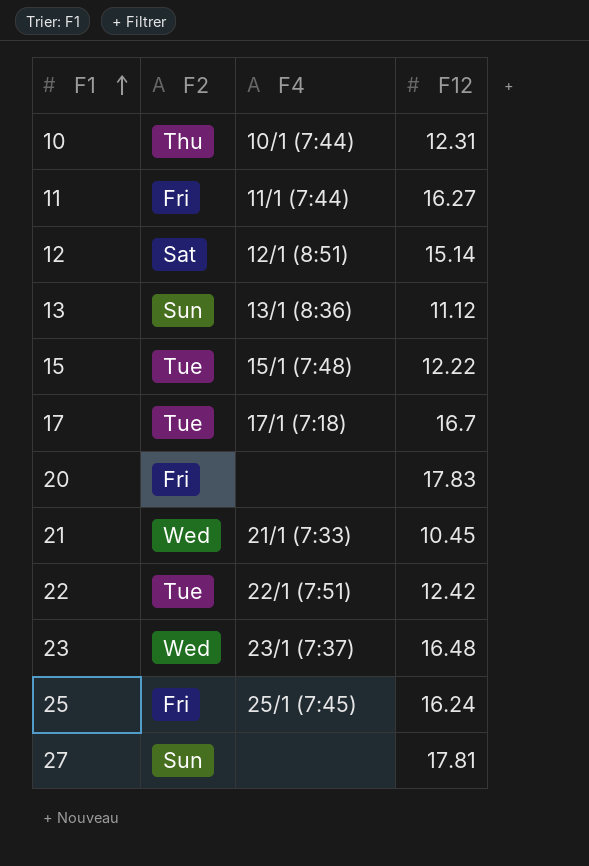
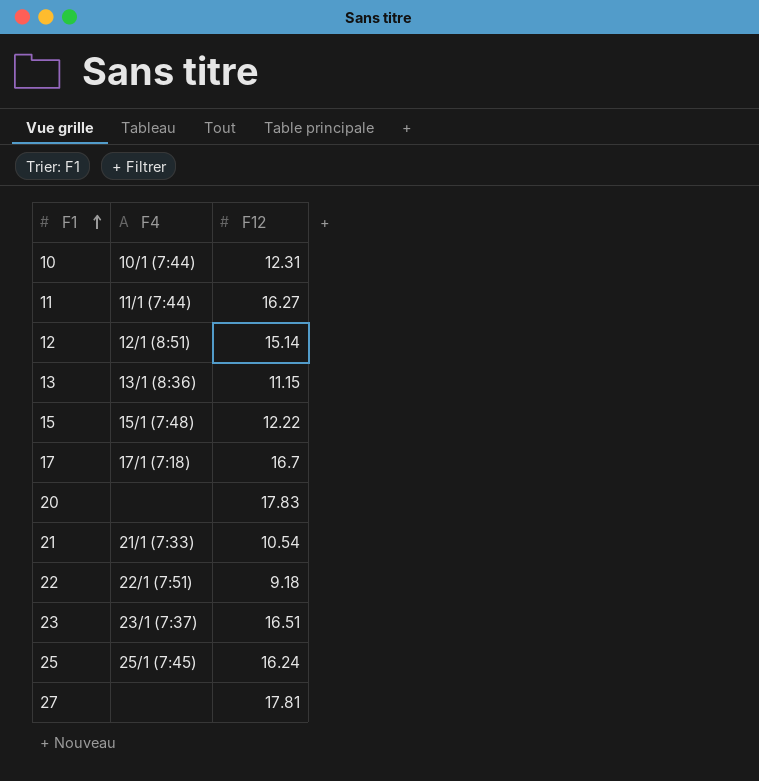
column F2 | position: 2 -> none
13 | F12: 11.12 -> 11.15
21 | F12: 10.45 -> 10.54
22 | F12: 12.42 -> 9.18
23 | F12: 16.48 -> 16.51

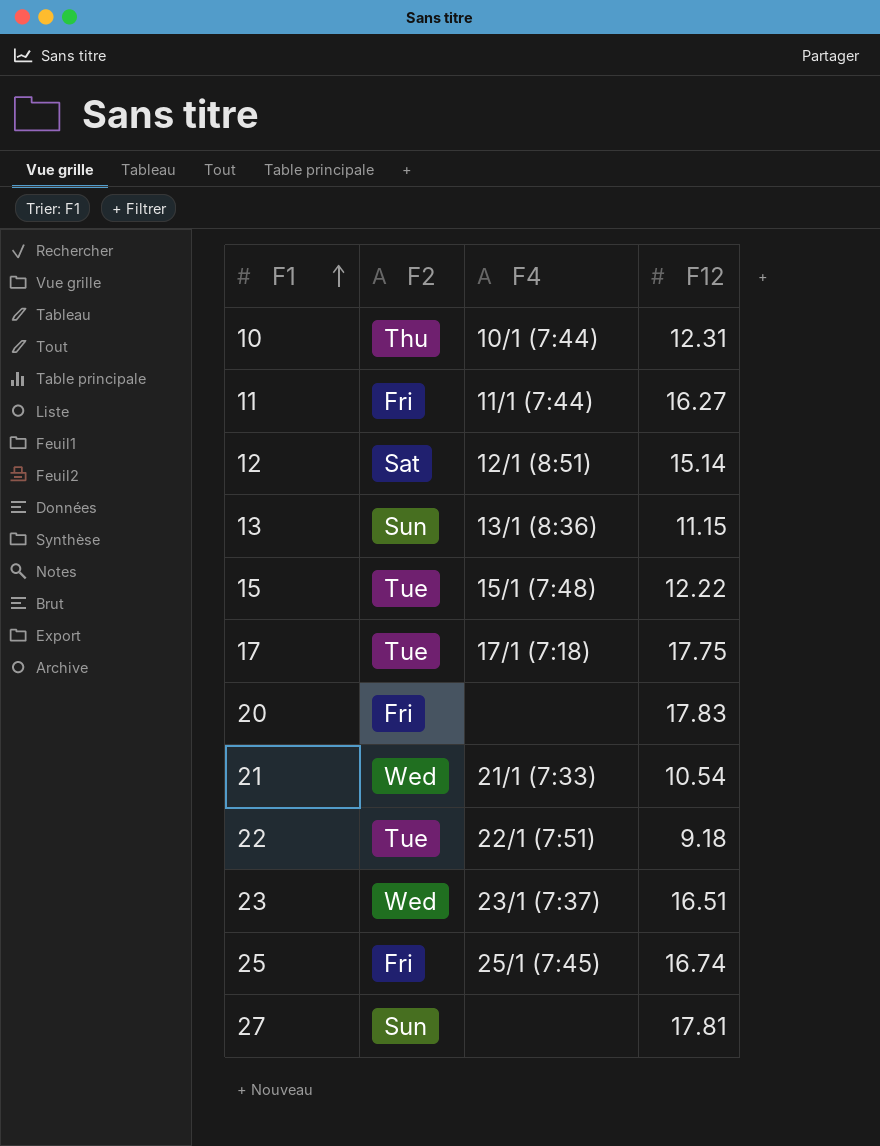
column F2 | position: none -> 2
17 | F12: 16.7 -> 17.75
25 | F12: 16.24 -> 16.74

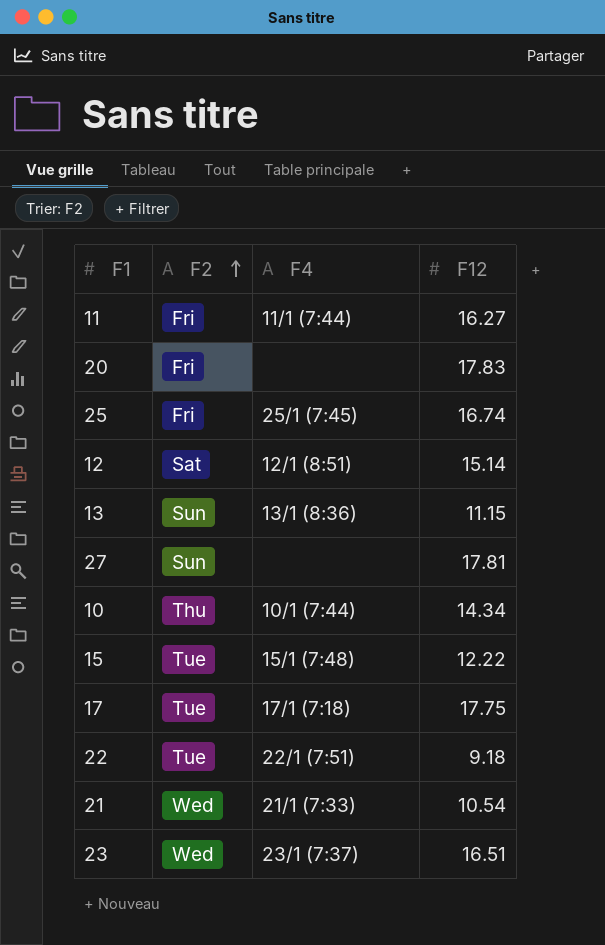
row order: F1 ascending -> F2 ascending
10 | F12: 12.31 -> 14.34

